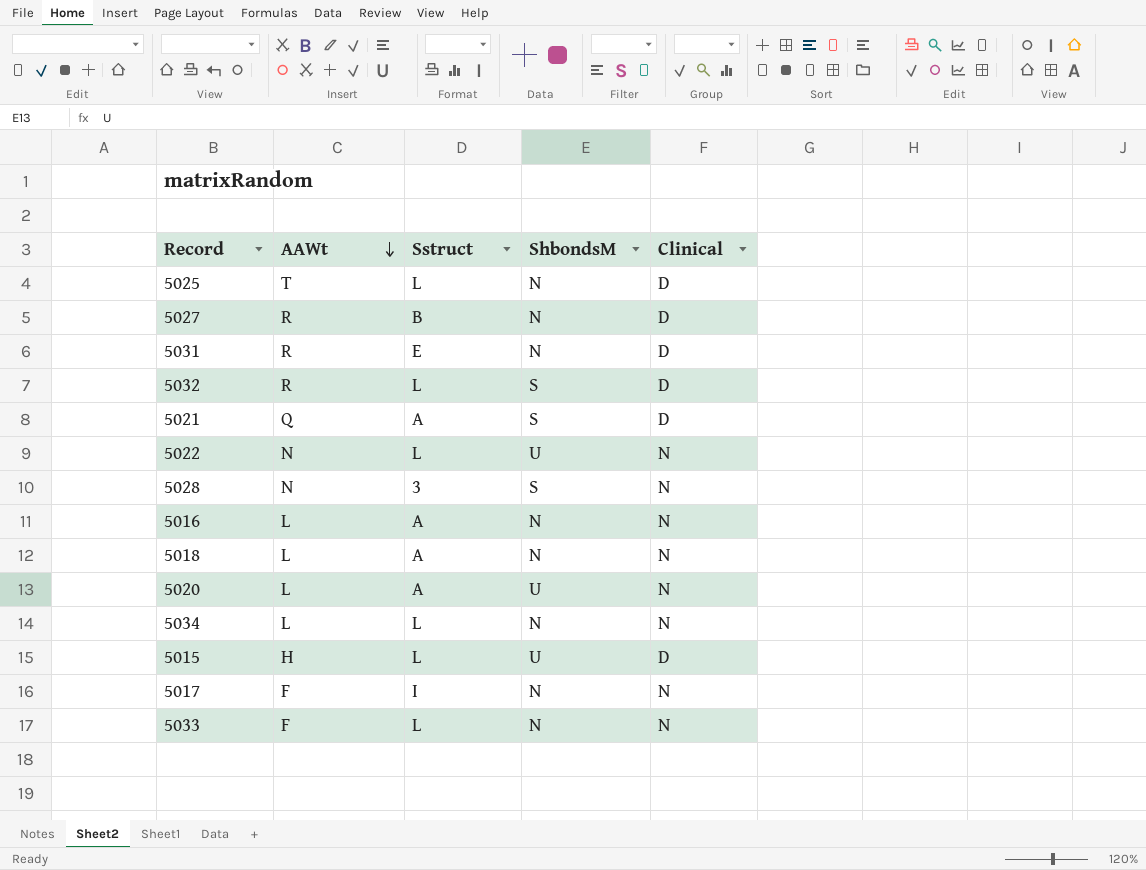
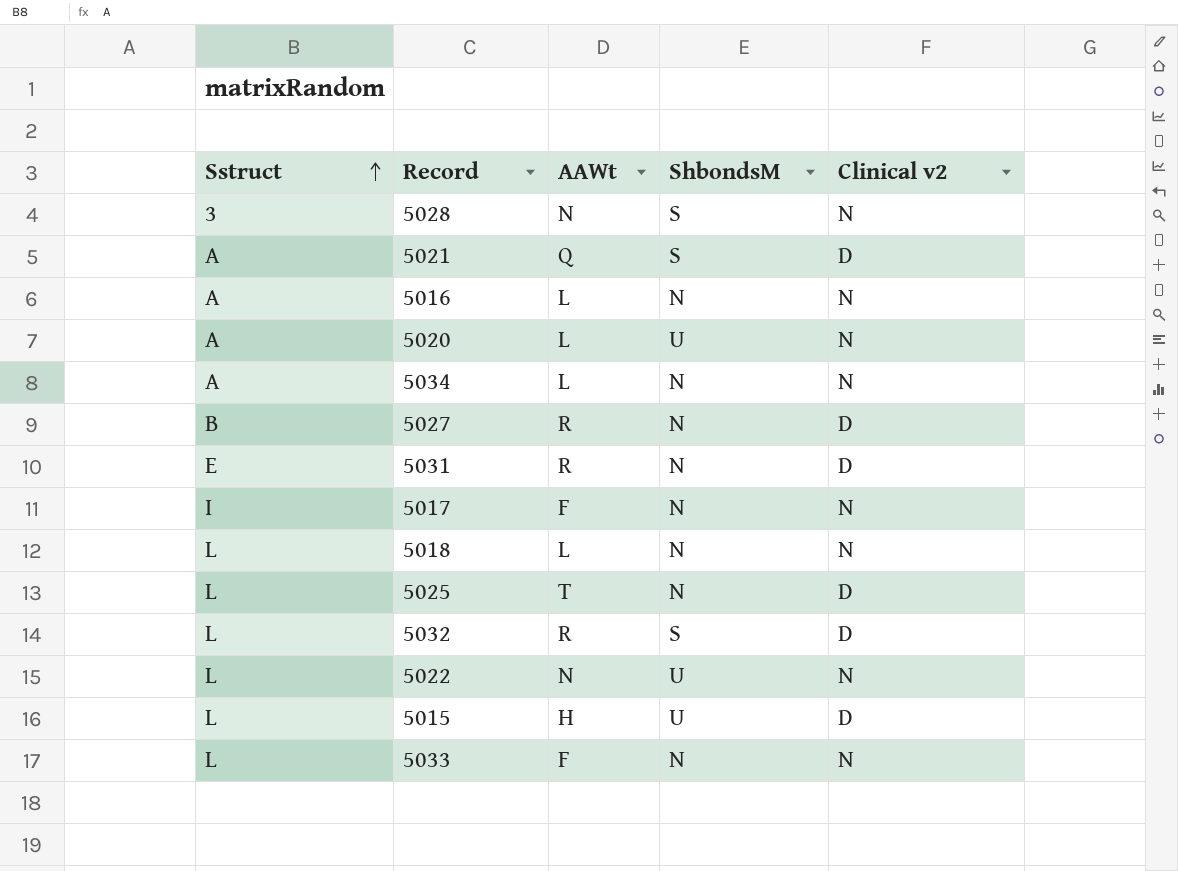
row order: AAWt descending -> Sstruct ascending
column Sstruct | position: 3 -> 1
column name: Clinical -> Clinical v2
5034 | Sstruct: L -> A
5018 | Sstruct: A -> L

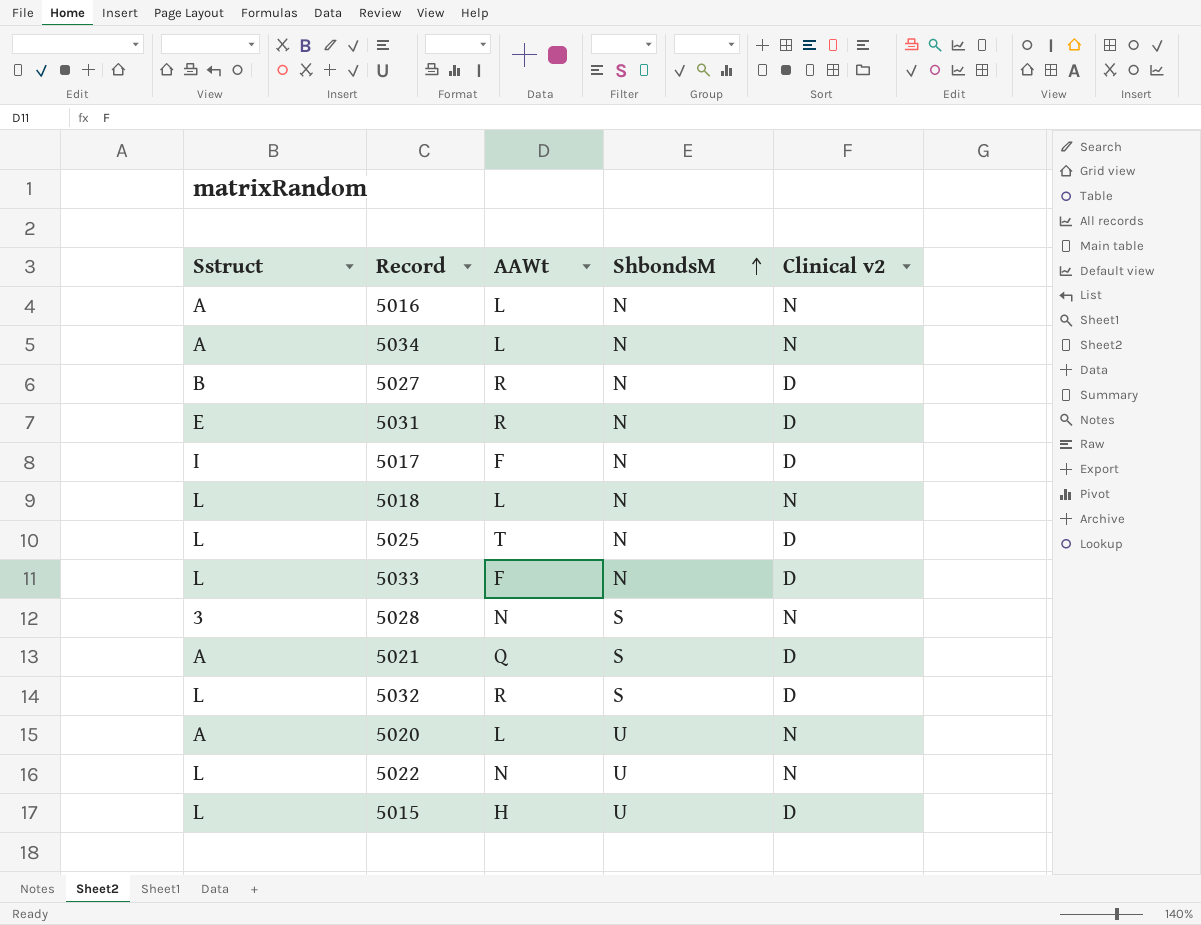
row order: Sstruct ascending -> ShbondsM ascending
5017 | Clinical v2: N -> D
5033 | Clinical v2: N -> D

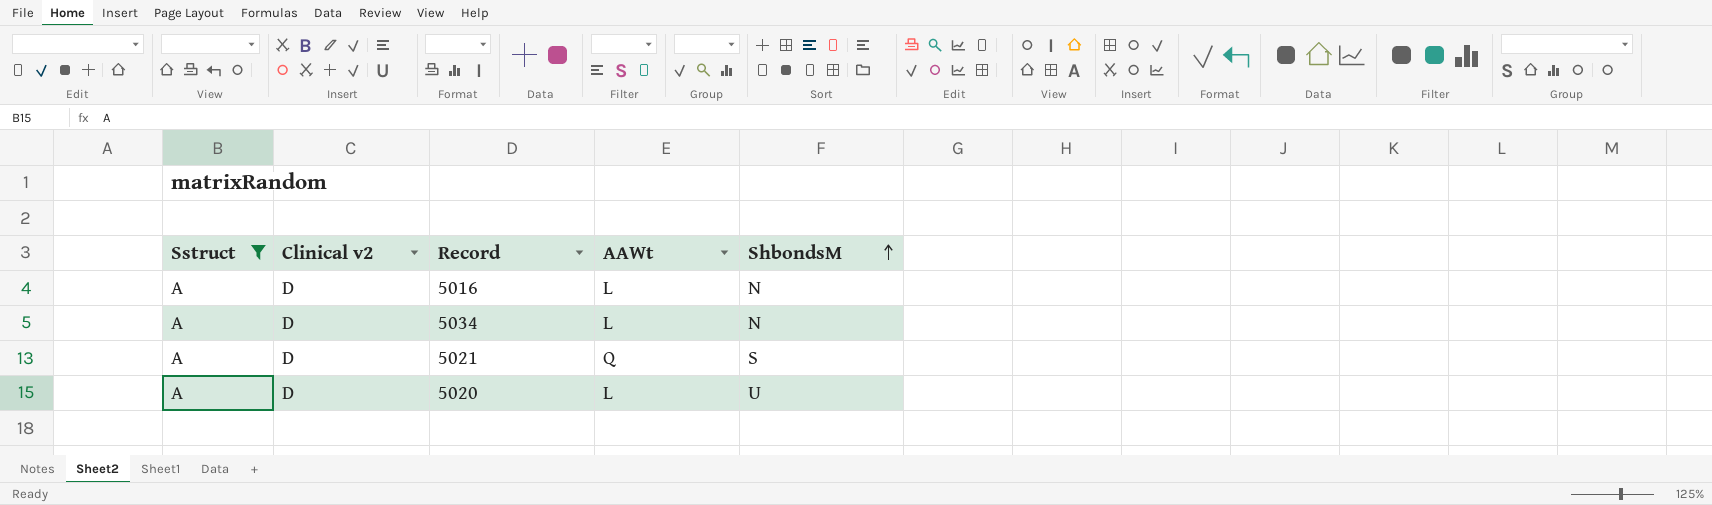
filter: none -> Sstruct = A
column Clinical v2 | position: 5 -> 2
5016 | Clinical v2: N -> D
5034 | Clinical v2: N -> D
5020 | Clinical v2: N -> D

